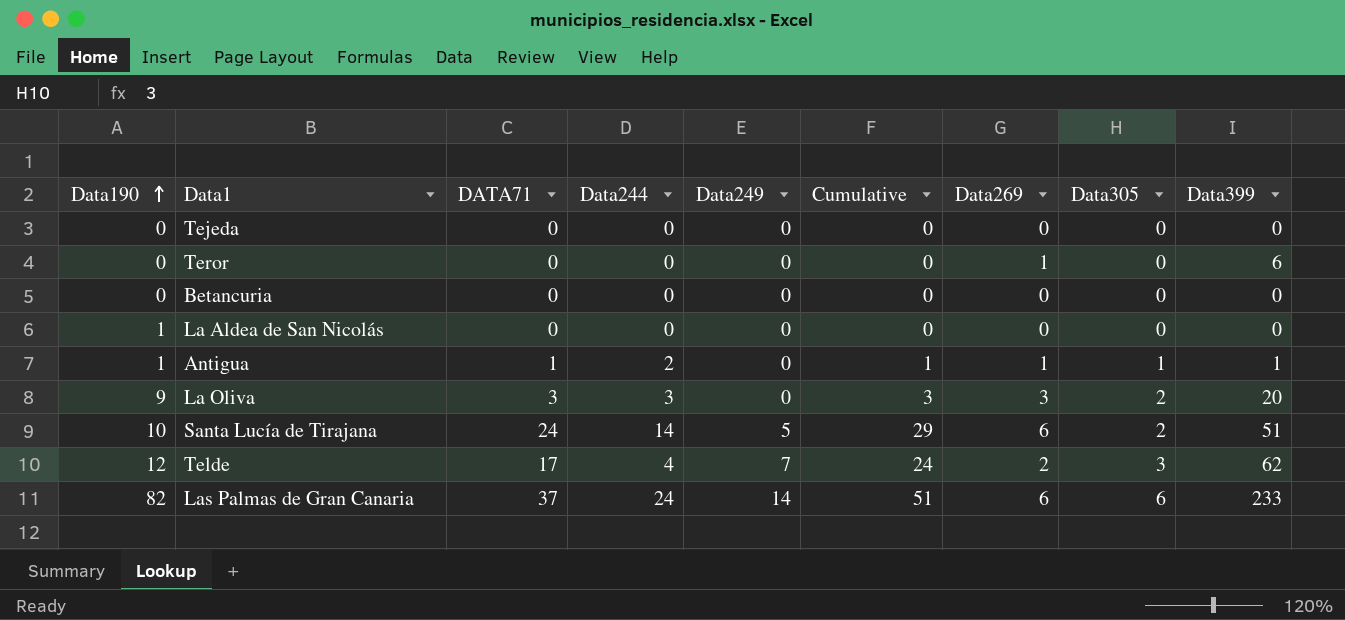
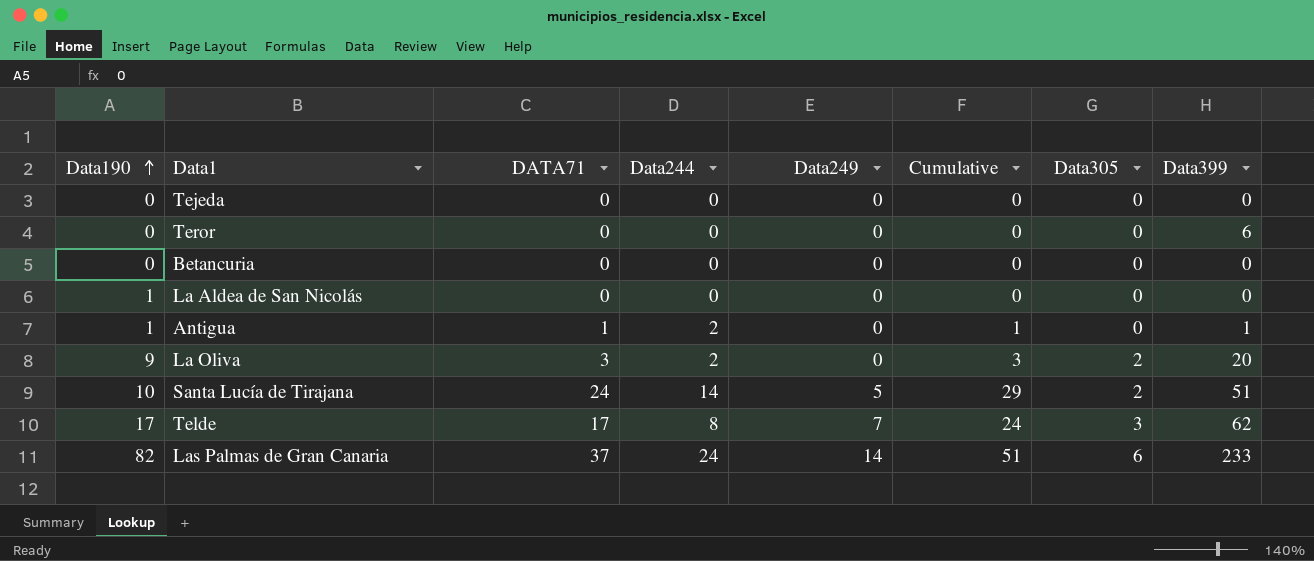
column Data269 | position: 7 -> none
Antigua | Data305: 1 -> 0
La Oliva | Data244: 3 -> 2
Telde | Data190: 12 -> 17
Telde | Data244: 4 -> 8

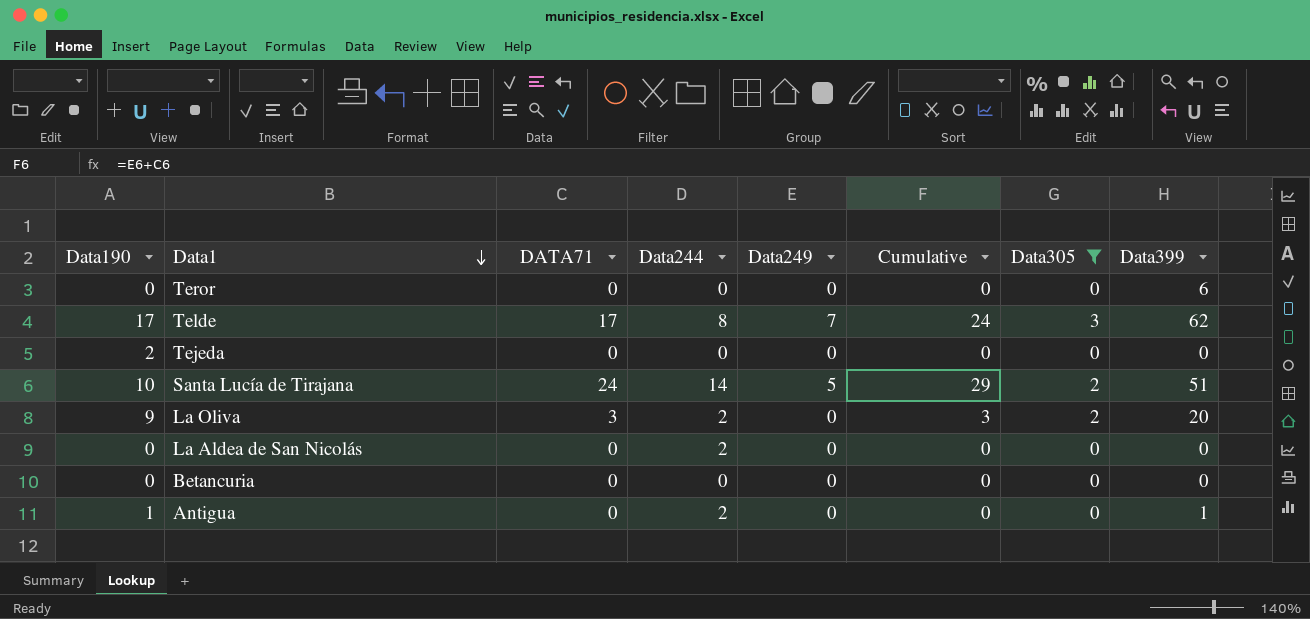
filter: none -> Data305 != 6
row order: Data190 ascending -> Data1 descending
Tejeda | Data190: 0 -> 2
La Aldea de San Nicolás | Data190: 1 -> 0
La Aldea de San Nicolás | Data244: 0 -> 2
Antigua | DATA71: 1 -> 0
Antigua | Cumulative: 1 -> 0

